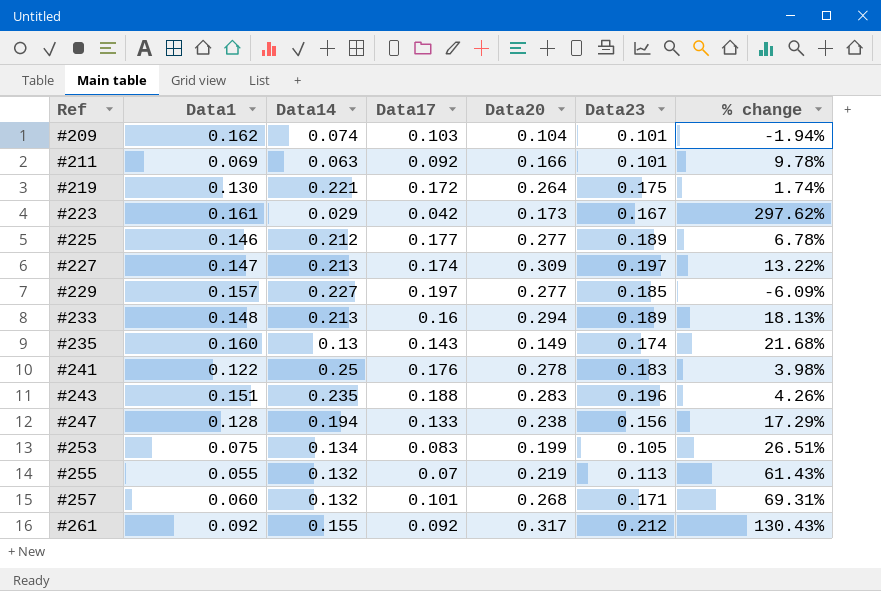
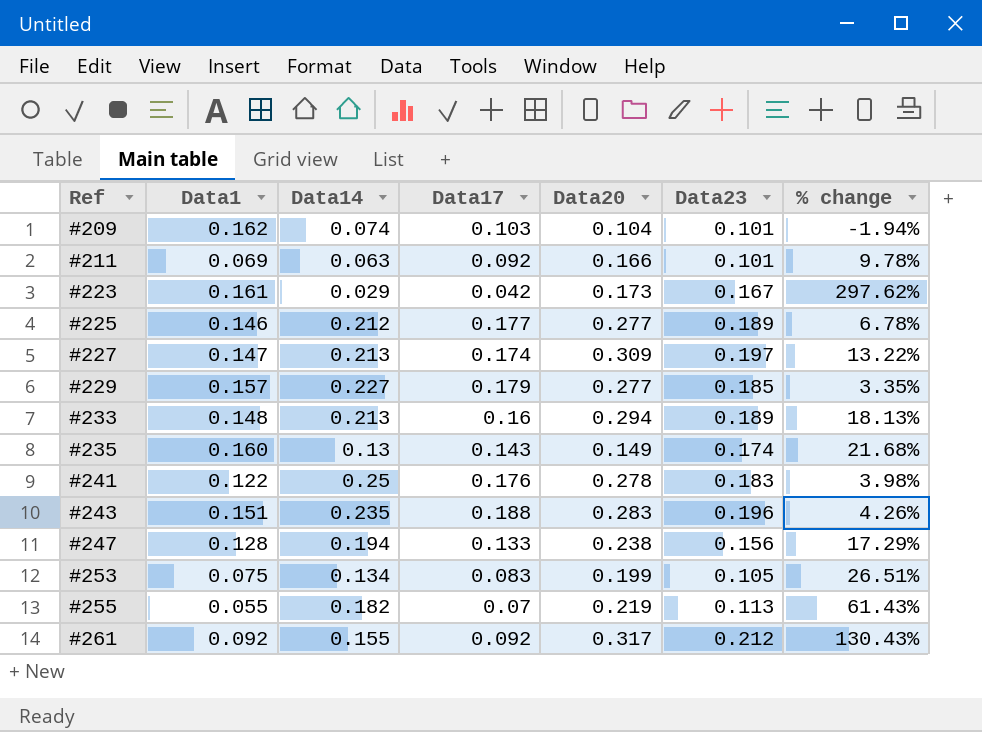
row #219: 0.130 | 0.221 | 0.172 | 0.264 | 0.175 | 1.74% -> none
row #257: 0.060 | 0.132 | 0.101 | 0.268 | 0.171 | 69.31% -> none
#229 | Data17: 0.197 -> 0.179
#229 | % change: -6.09% -> 3.35%
#255 | Data14: 0.132 -> 0.182

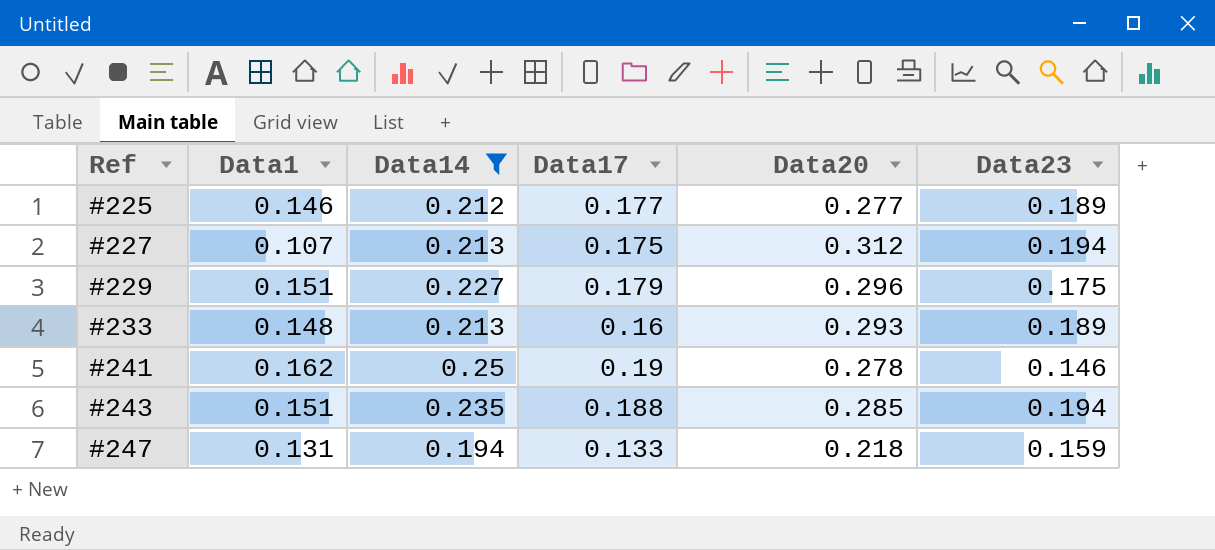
filter: none -> Data14 >= 0.194
column % change | formula: ([Data23] - [Data17]) / [Data17] -> none
#227 | Data1: 0.147 -> 0.107
#227 | Data17: 0.174 -> 0.175
#227 | Data20: 0.309 -> 0.312
#227 | Data23: 0.197 -> 0.194
#229 | Data1: 0.157 -> 0.151
#229 | Data20: 0.277 -> 0.296
#229 | Data23: 0.185 -> 0.175
#233 | Data20: 0.294 -> 0.293
#241 | Data1: 0.122 -> 0.162
#241 | Data17: 0.176 -> 0.19
#241 | Data23: 0.183 -> 0.146
#243 | Data20: 0.283 -> 0.285
#243 | Data23: 0.196 -> 0.194
#247 | Data1: 0.128 -> 0.131
#247 | Data20: 0.238 -> 0.218
#247 | Data23: 0.156 -> 0.159

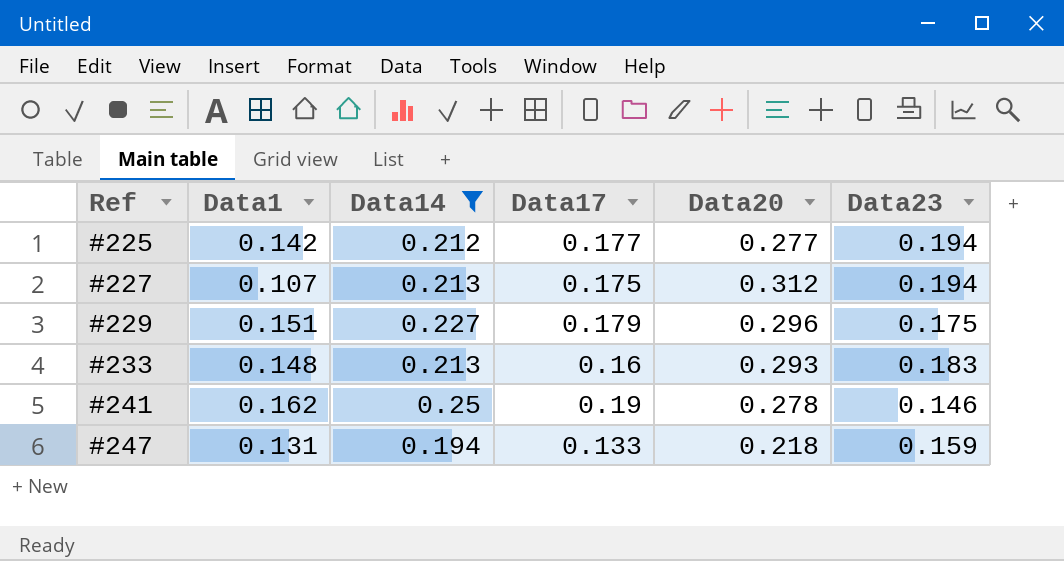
row #243: 0.151 | 0.235 | 0.188 | 0.285 | 0.194 -> none
#225 | Data1: 0.146 -> 0.142
#225 | Data23: 0.189 -> 0.194
#233 | Data23: 0.189 -> 0.183

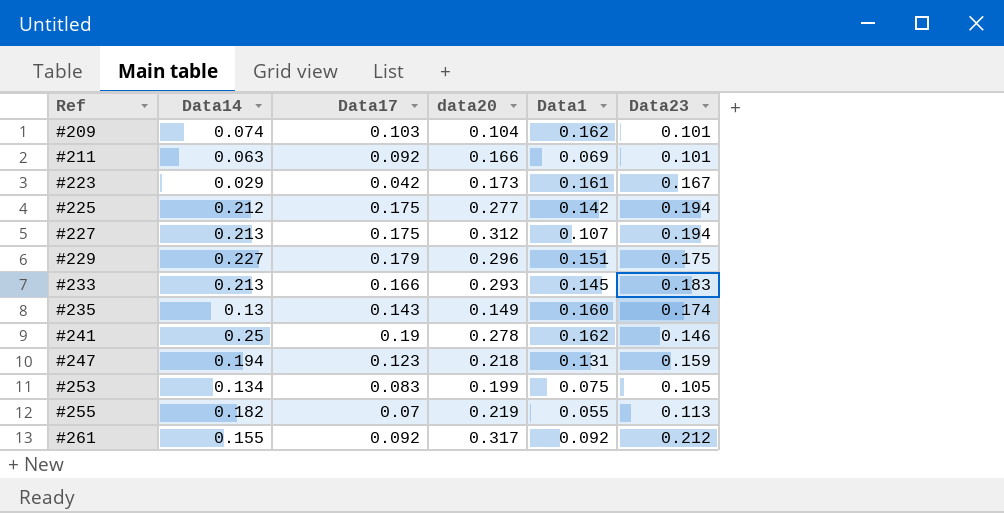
filter: Data14 >= 0.194 -> none
column name: Data20 -> data20
column Data1 | position: 2 -> 5
#225 | Data17: 0.177 -> 0.175
#233 | Data17: 0.16 -> 0.166
#233 | Data1: 0.148 -> 0.145
#247 | Data17: 0.133 -> 0.123

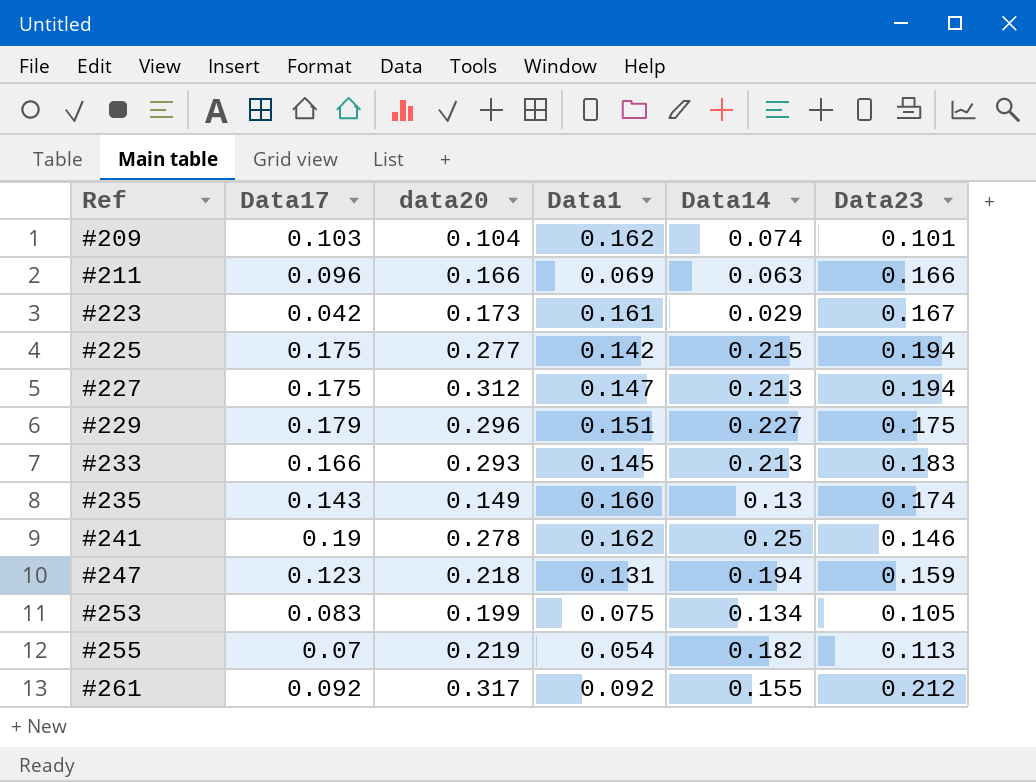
column Data14 | position: 2 -> 5
#211 | Data17: 0.092 -> 0.096
#211 | Data23: 0.101 -> 0.166
#225 | Data14: 0.212 -> 0.215
#227 | Data1: 0.107 -> 0.147
#255 | Data1: 0.055 -> 0.054

